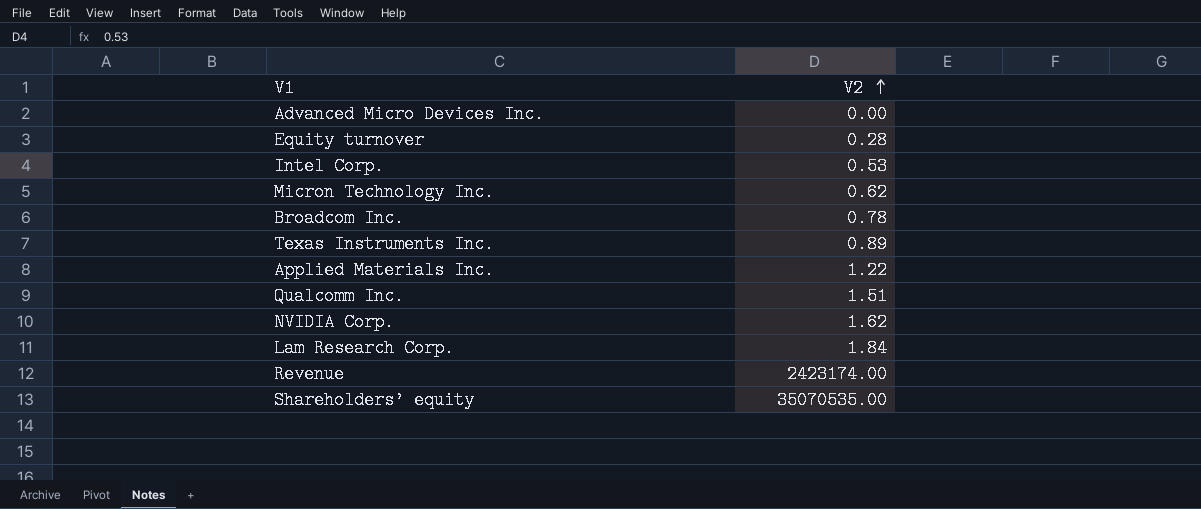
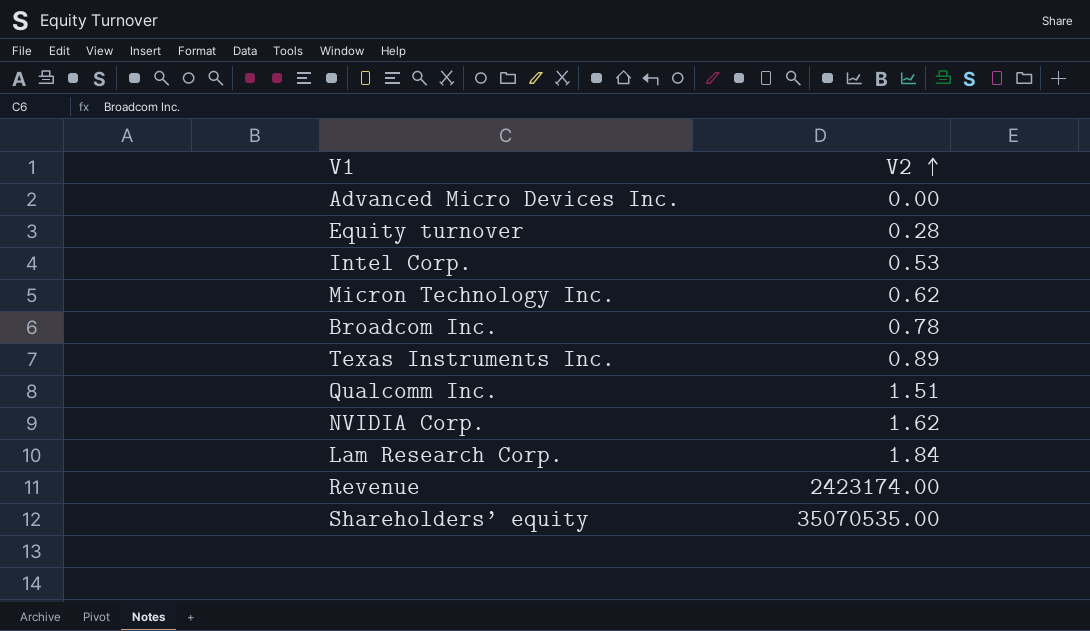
row Applied Materials Inc.: 1.22 -> none

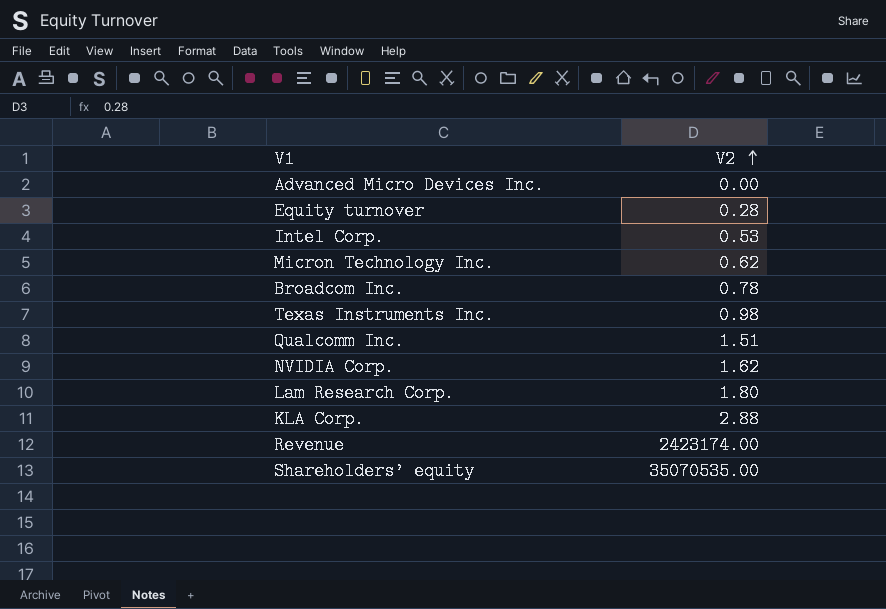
Texas Instruments Inc. | V2: 0.89 -> 0.98
Lam Research Corp. | V2: 1.84 -> 1.80
row KLA Corp.: none -> 2.88

